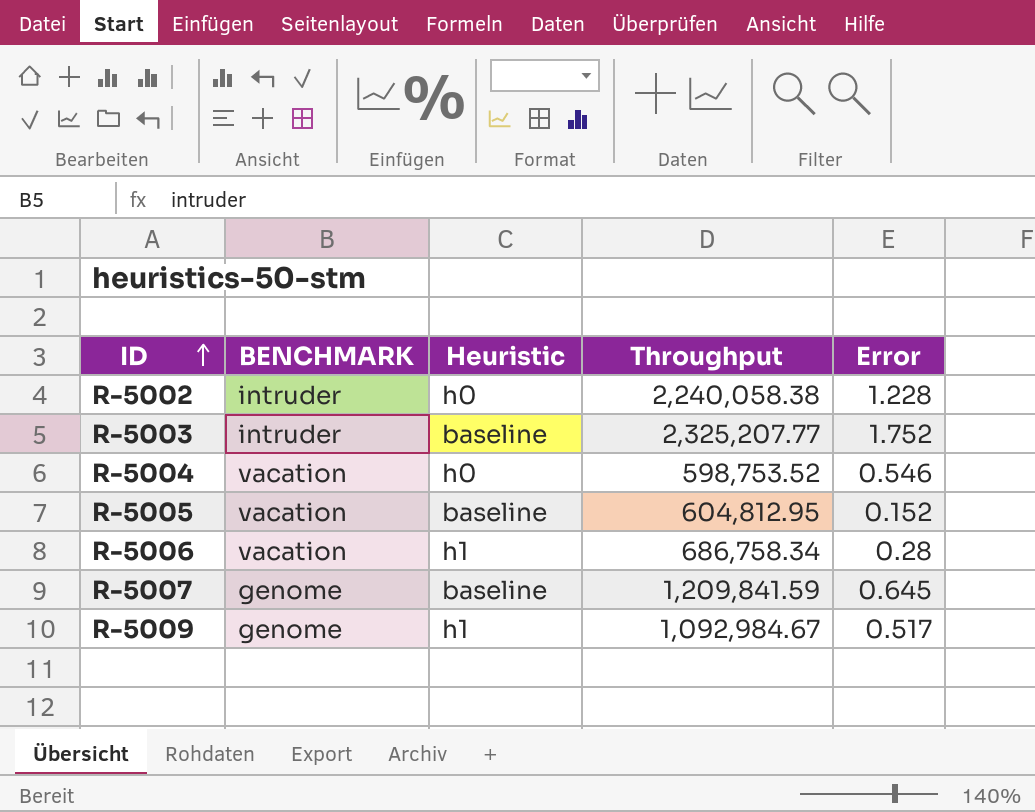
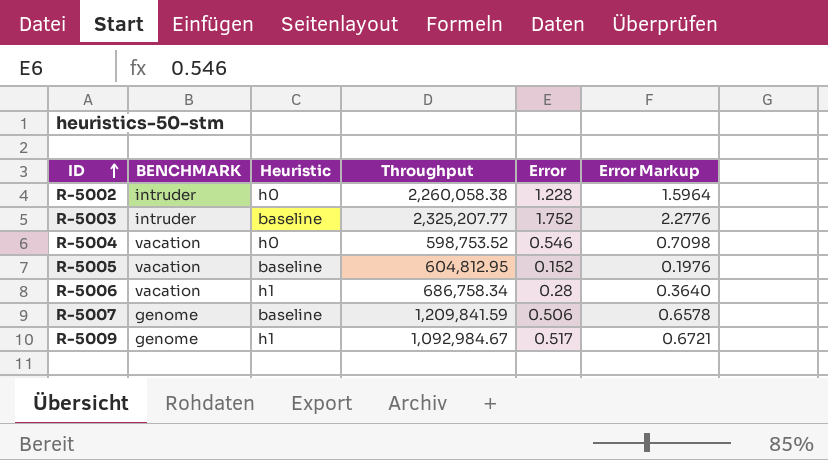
column Error Markup | formula: none -> [Error] * 1.3
R-5002 | Throughput: 2,240,058.38 -> 2,260,058.38
R-5007 | Error: 0.645 -> 0.506

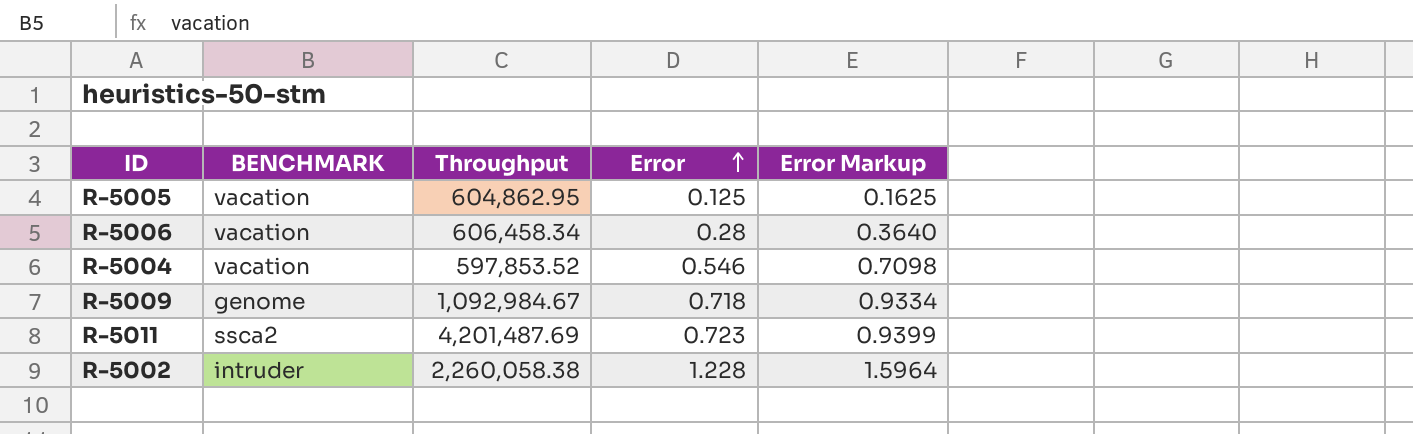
row order: ID ascending -> Error ascending
column Heuristic | position: 3 -> none
row R-5003: intruder | baseline | 2,325,207.77 | 1.752 | 2.2776 -> none
row R-5007: genome | baseline | 1,209,841.59 | 0.506 | 0.6578 -> none
R-5005 | Throughput: 604,812.95 -> 604,862.95
R-5005 | Error: 0.152 -> 0.125
R-5005 | Error Markup: 0.1976 -> 0.1625
R-5006 | Throughput: 686,758.34 -> 606,458.34
R-5004 | Throughput: 598,753.52 -> 597,853.52
R-5009 | Error: 0.517 -> 0.718
R-5009 | Error Markup: 0.6721 -> 0.9334
row R-5011: none -> ssca2 | 4,201,487.69 | 0.723 | 0.9399

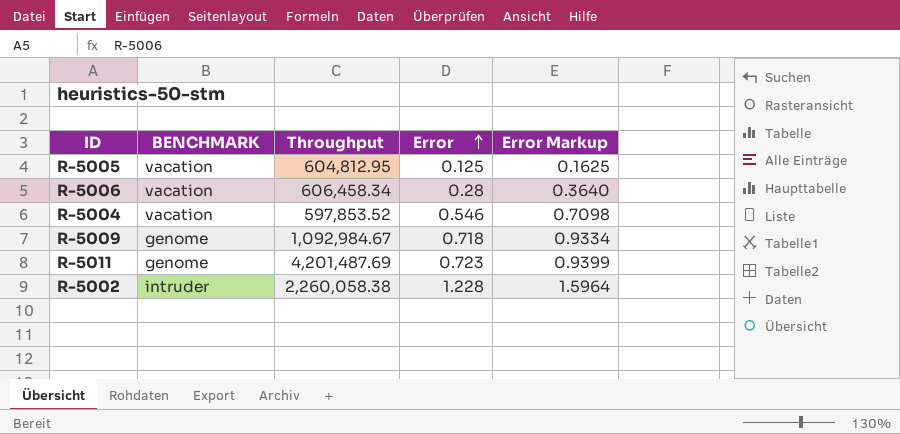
R-5005 | Throughput: 604,862.95 -> 604,812.95
R-5011 | BENCHMARK: ssca2 -> genome

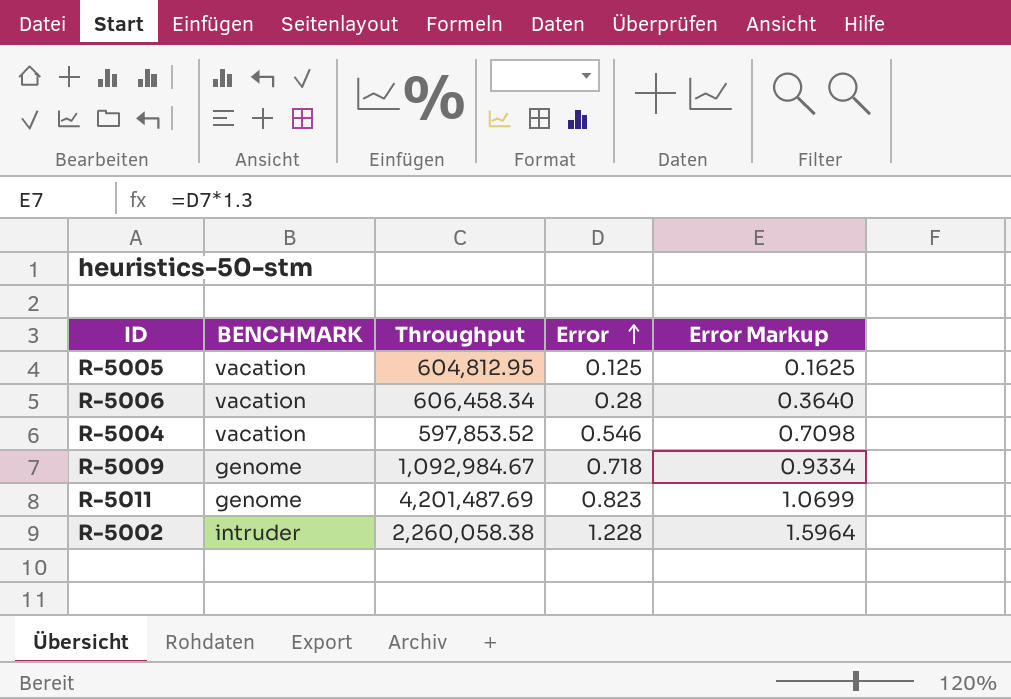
R-5011 | Error: 0.723 -> 0.823
R-5011 | Error Markup: 0.9399 -> 1.0699

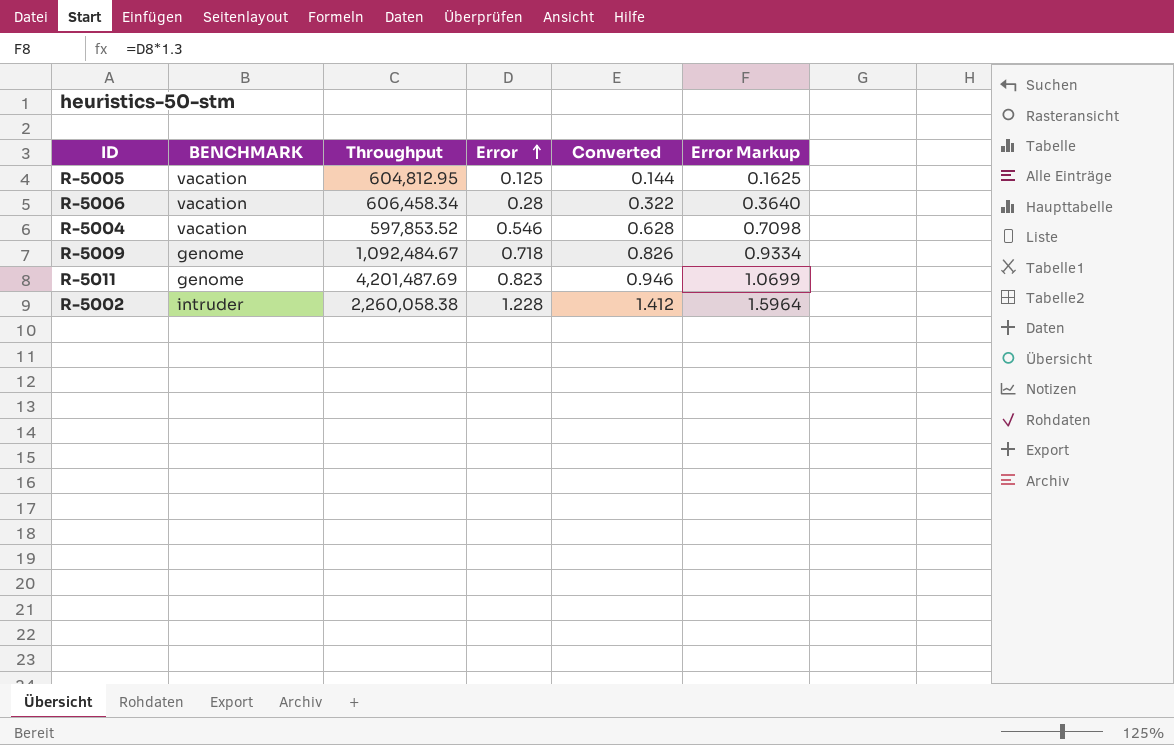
column Converted | formula: none -> [Error] * 1.15
R-5009 | Throughput: 1,092,984.67 -> 1,092,484.67

